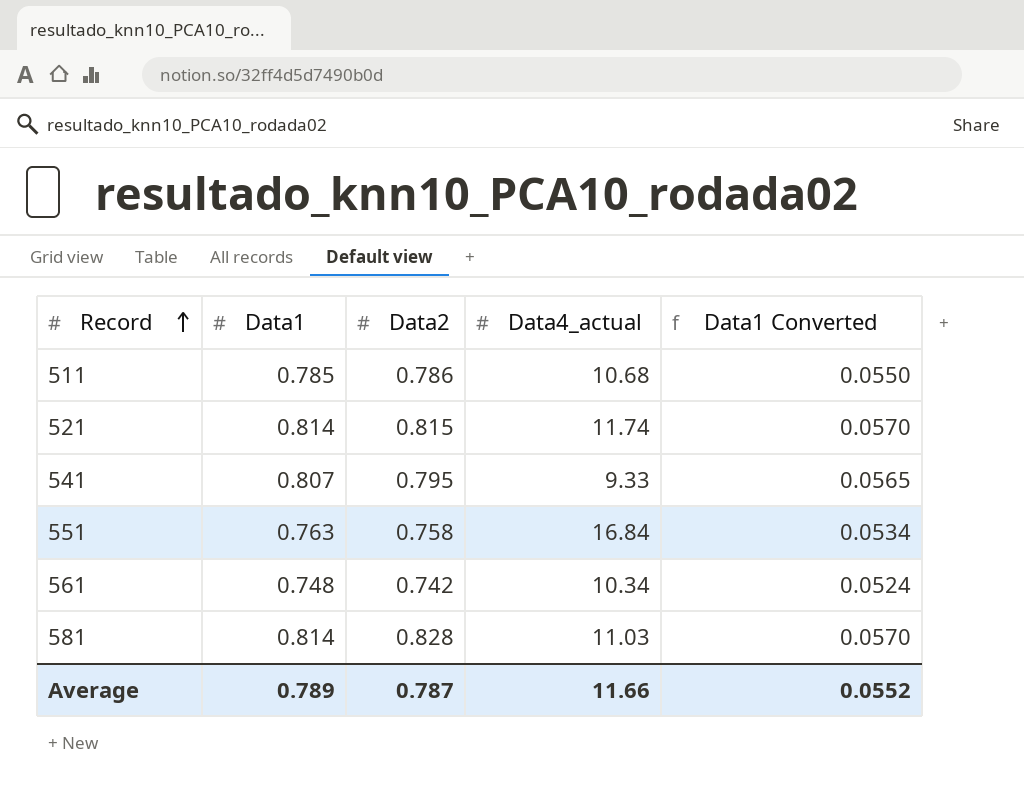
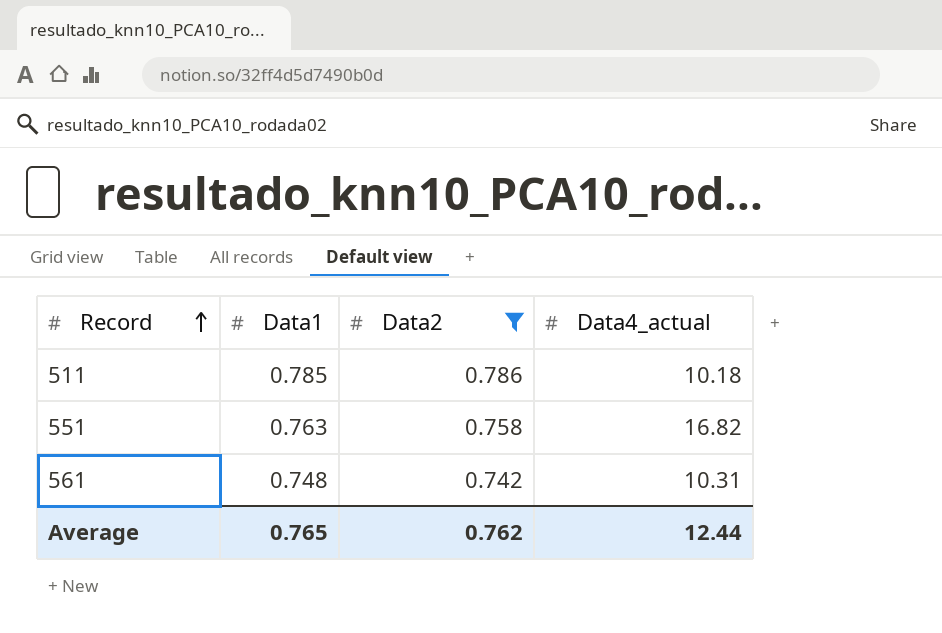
filter: none -> Data2 <= 0.786
column Data1 Converted | formula: [Data1] * 0.07 -> none
511 | Data4_actual: 10.68 -> 10.18
551 | Data4_actual: 16.84 -> 16.82
561 | Data4_actual: 10.34 -> 10.31
Average | Data1: 0.789 -> 0.765
Average | Data2: 0.787 -> 0.762
Average | Data4_actual: 11.66 -> 12.44

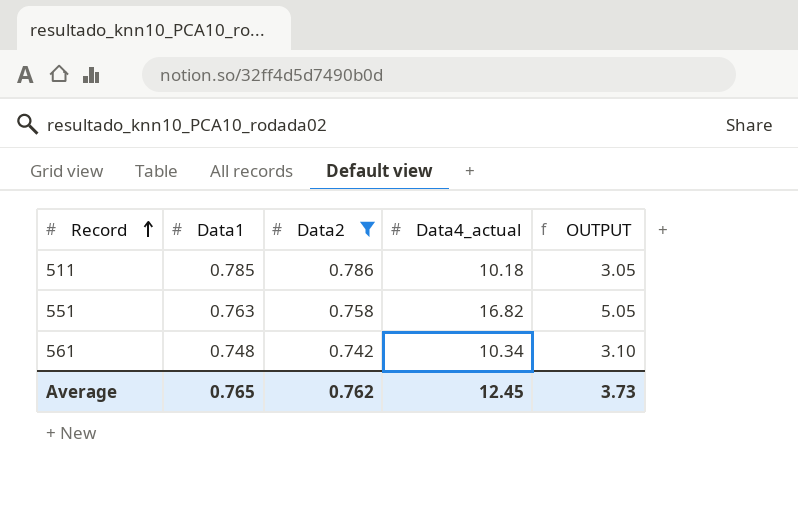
column OUTPUT | formula: none -> [Data4_actual] * 0.3
561 | Data4_actual: 10.31 -> 10.34
Average | Data4_actual: 12.44 -> 12.45

